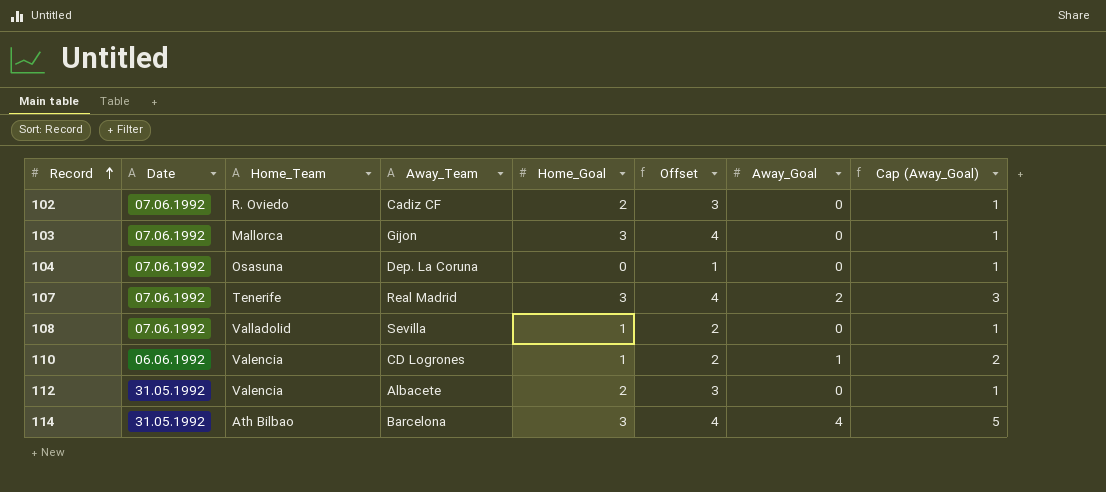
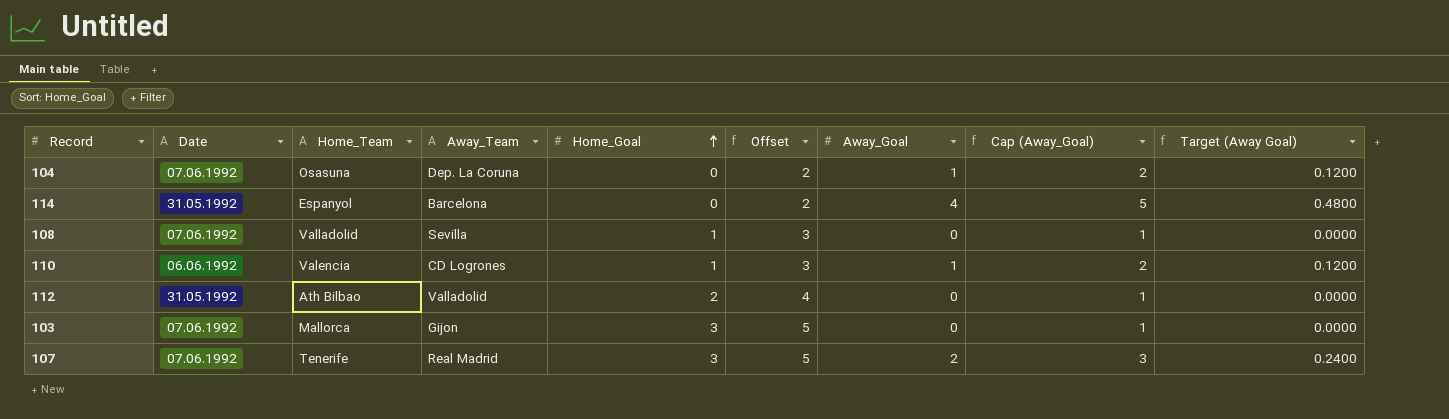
row order: Record ascending -> Home_Goal ascending
column Offset | formula: [Home_Goal] + 1 -> [Home_Goal] + 2
column Target (Away Goal) | formula: none -> [Away_Goal] * 0.12
row 102: 07.06.1992 | R. Oviedo | Cadiz CF | 2 | 3 | 0 | 1 -> none
104 | Away_Goal: 0 -> 1
104 | Cap (Away_Goal): 1 -> 2
114 | Home_Team: Ath Bilbao -> Espanyol
114 | Home_Goal: 3 -> 0
112 | Home_Team: Valencia -> Ath Bilbao
112 | Away_Team: Albacete -> Valladolid

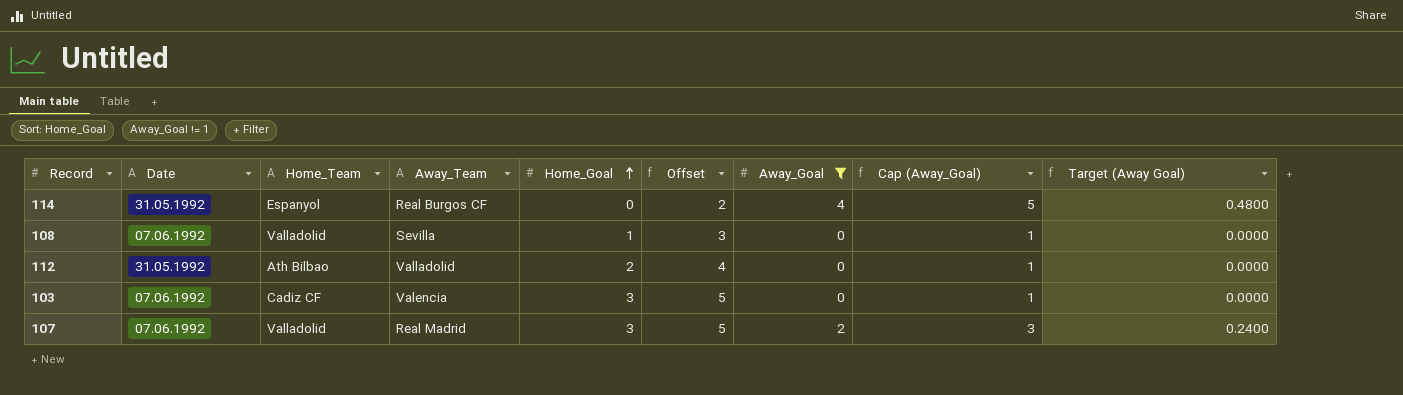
filter: none -> Away_Goal != 1
114 | Away_Team: Barcelona -> Real Burgos CF
103 | Home_Team: Mallorca -> Cadiz CF
103 | Away_Team: Gijon -> Valencia
107 | Home_Team: Tenerife -> Valladolid

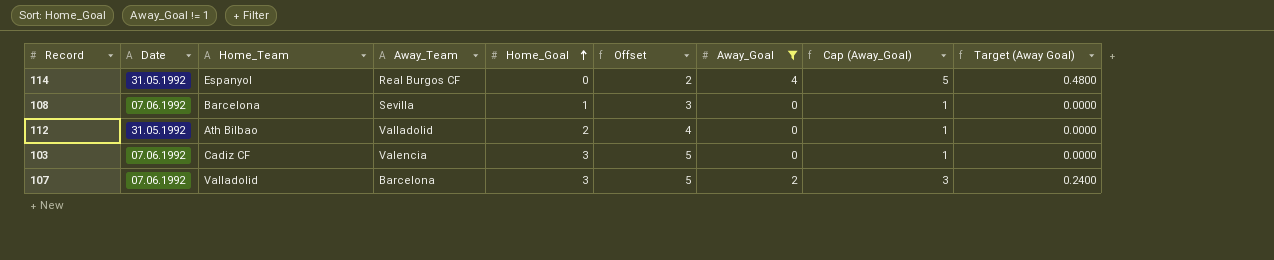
108 | Home_Team: Valladolid -> Barcelona
107 | Away_Team: Real Madrid -> Barcelona

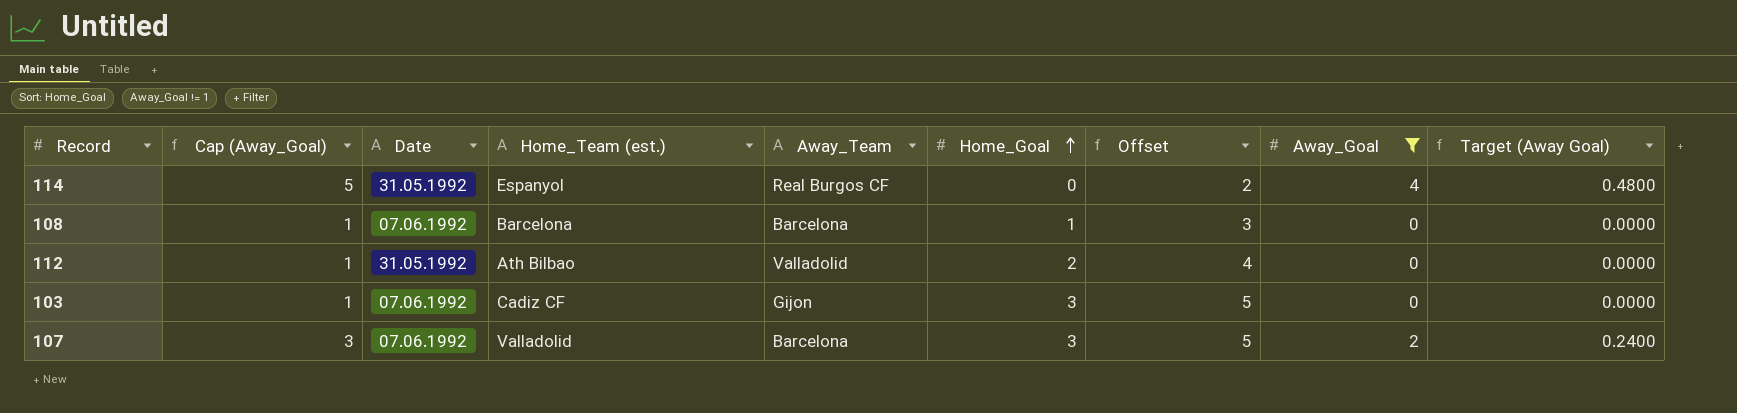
column Cap (Away_Goal) | position: 8 -> 2
column name: Home_Team -> Home_Team (est.)
108 | Away_Team: Sevilla -> Barcelona
103 | Away_Team: Valencia -> Gijon

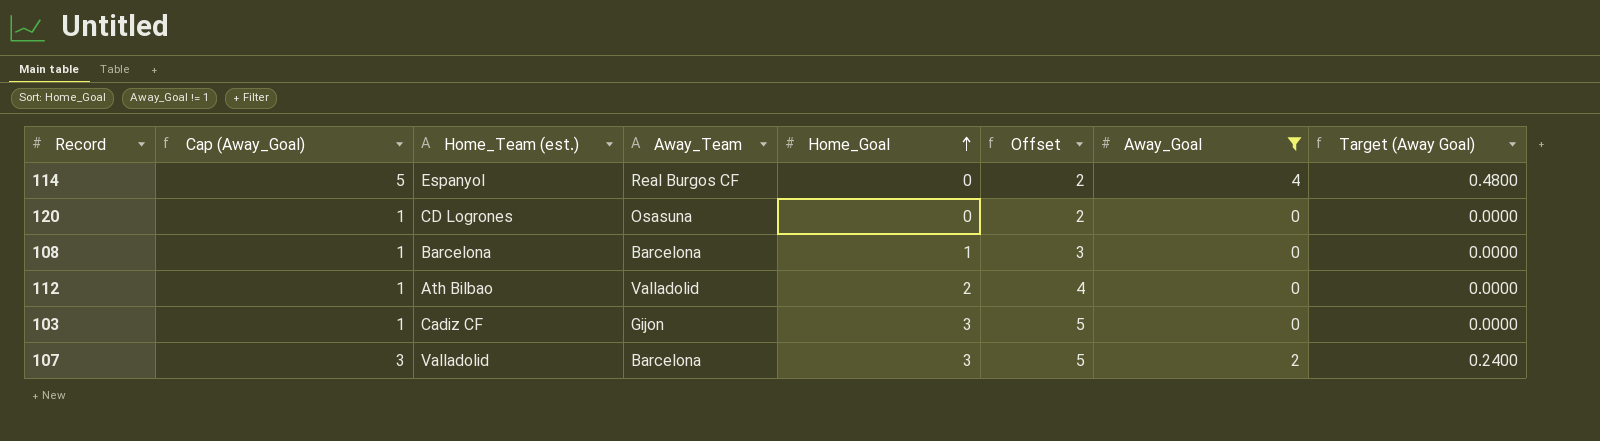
column Date | position: 3 -> none
row 120: none -> 1 | CD Logrones | Osasuna | 0 | 2 | 0 | 0.0000

